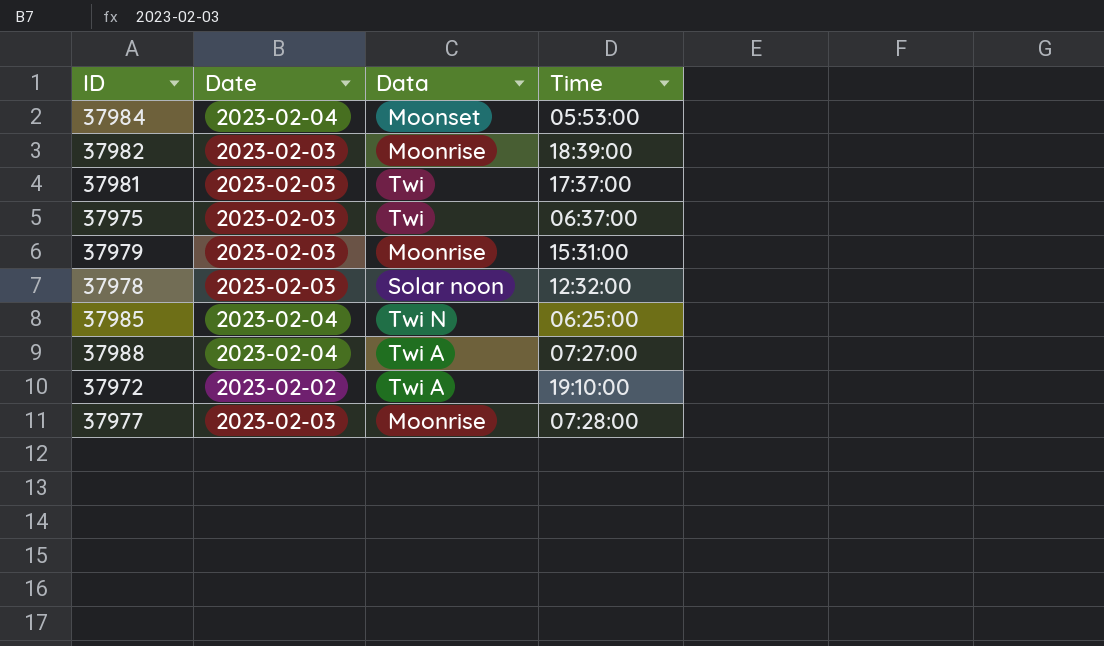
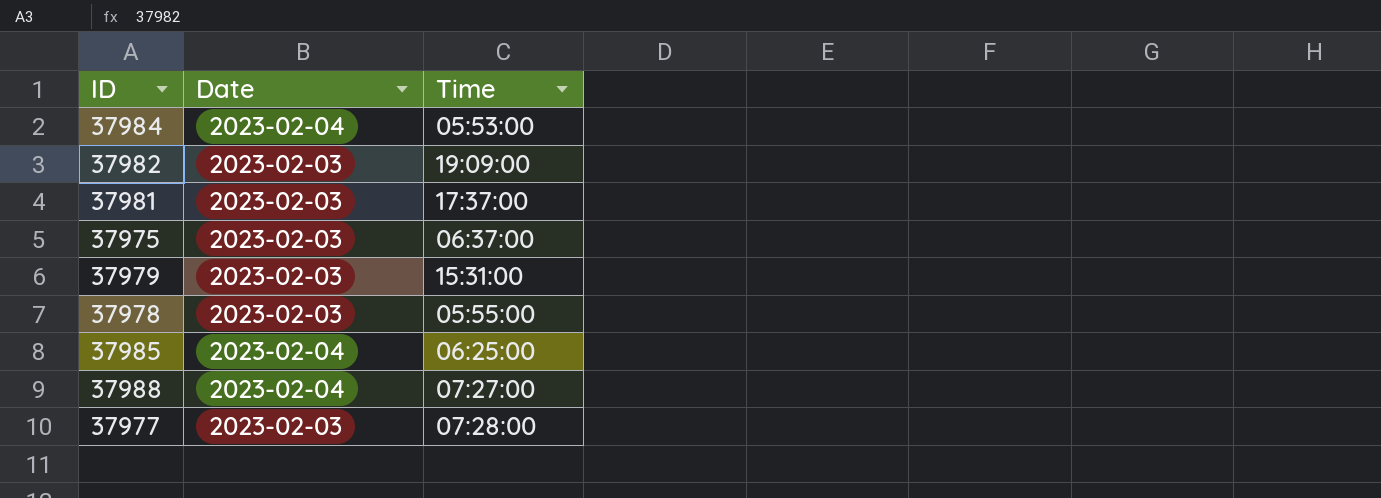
column Data | position: 3 -> none
row 37972: 2023-02-02 | Twi A | 19:10:00 -> none
37982 | Time: 18:39:00 -> 19:09:00
37978 | Time: 12:32:00 -> 05:55:00

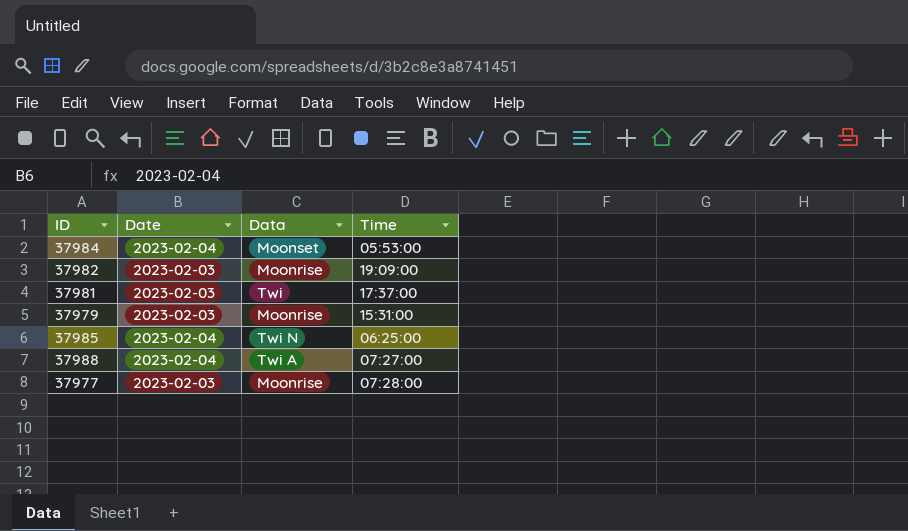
column Data | position: none -> 3
row 37975: 2023-02-03 | 06:37:00 -> none
row 37978: 2023-02-03 | 05:55:00 -> none

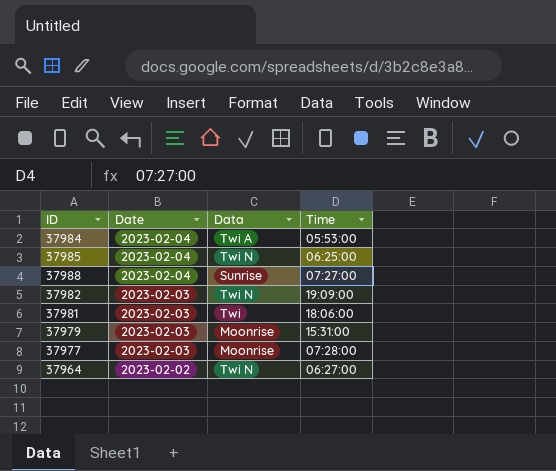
row order: none -> Date descending
37984 | Data: Moonset -> Twi A
37988 | Data: Twi A -> Sunrise
37982 | Data: Moonrise -> Twi N
37981 | Time: 17:37:00 -> 18:06:00
row 37964: none -> 2023-02-02 | Twi N | 06:27:00

